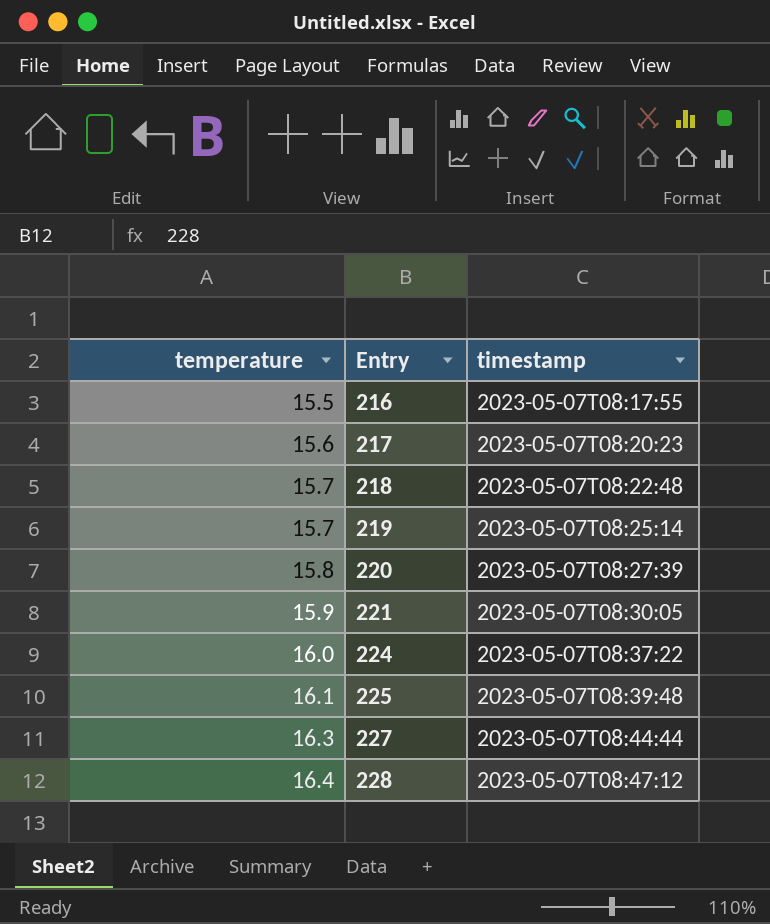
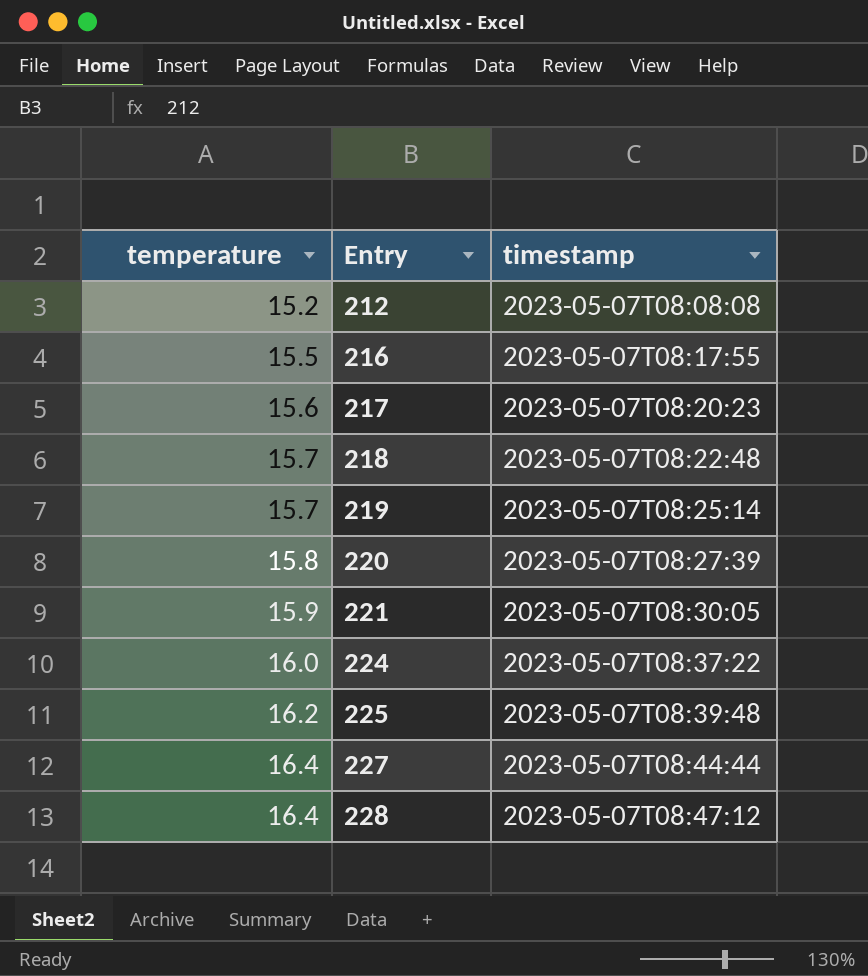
row 212: none -> 15.2 | 2023-05-07T08:08:08
225 | temperature: 16.1 -> 16.2
227 | temperature: 16.3 -> 16.4

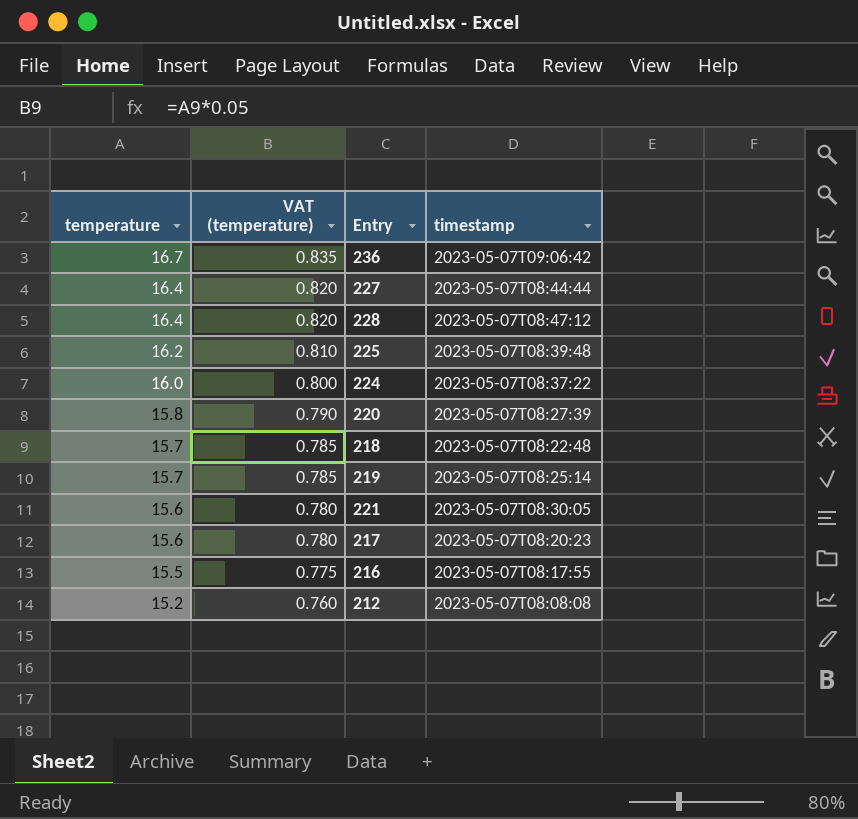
row order: temperature ascending -> temperature descending
column VAT (temperature) | formula: none -> [temperature] * 0.05
row 236: none -> 16.7 | 0.835 | 2023-05-07T09:06:42
221 | temperature: 15.9 -> 15.6

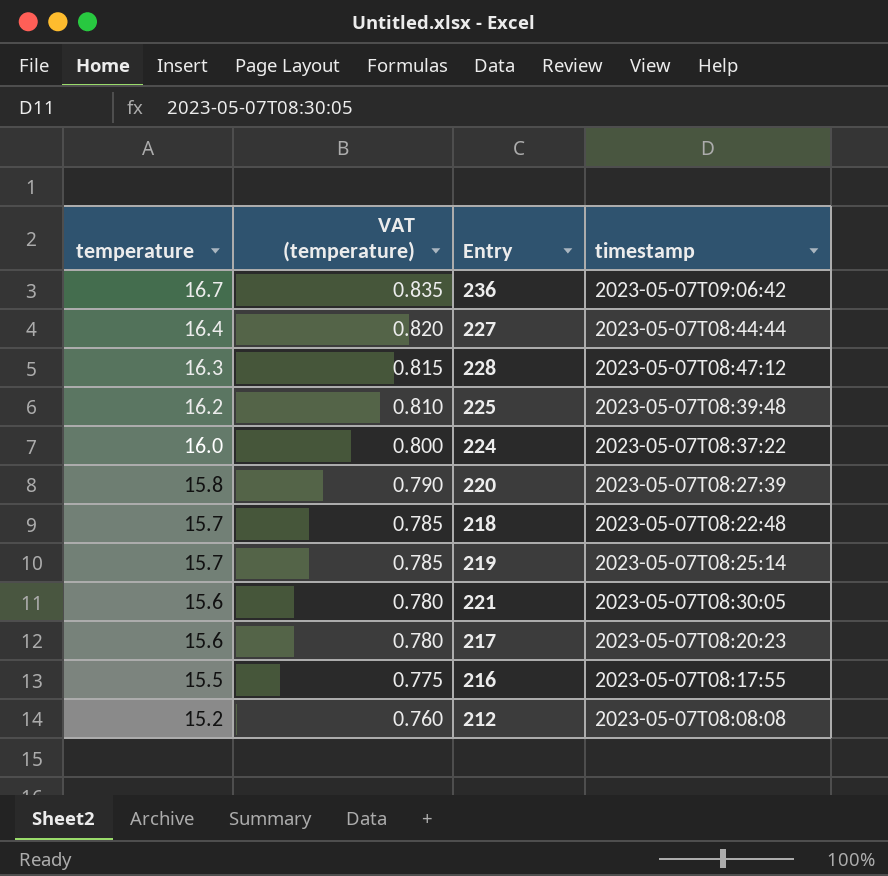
228 | temperature: 16.4 -> 16.3
228 | VAT (temperature): 0.820 -> 0.815

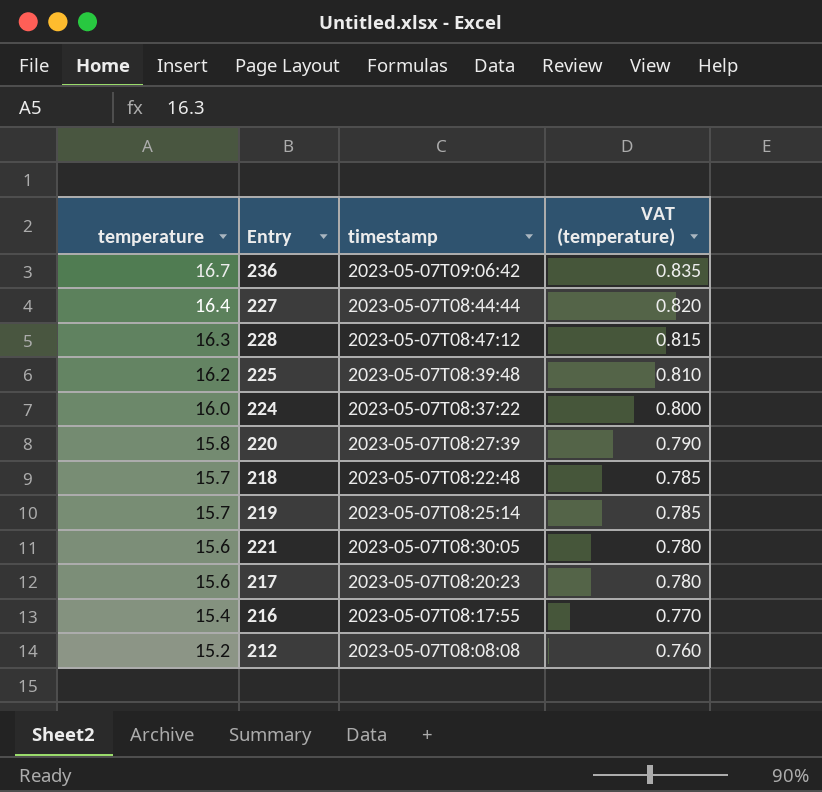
column VAT (temperature) | position: 2 -> 4
216 | temperature: 15.5 -> 15.4
216 | VAT (temperature): 0.775 -> 0.770

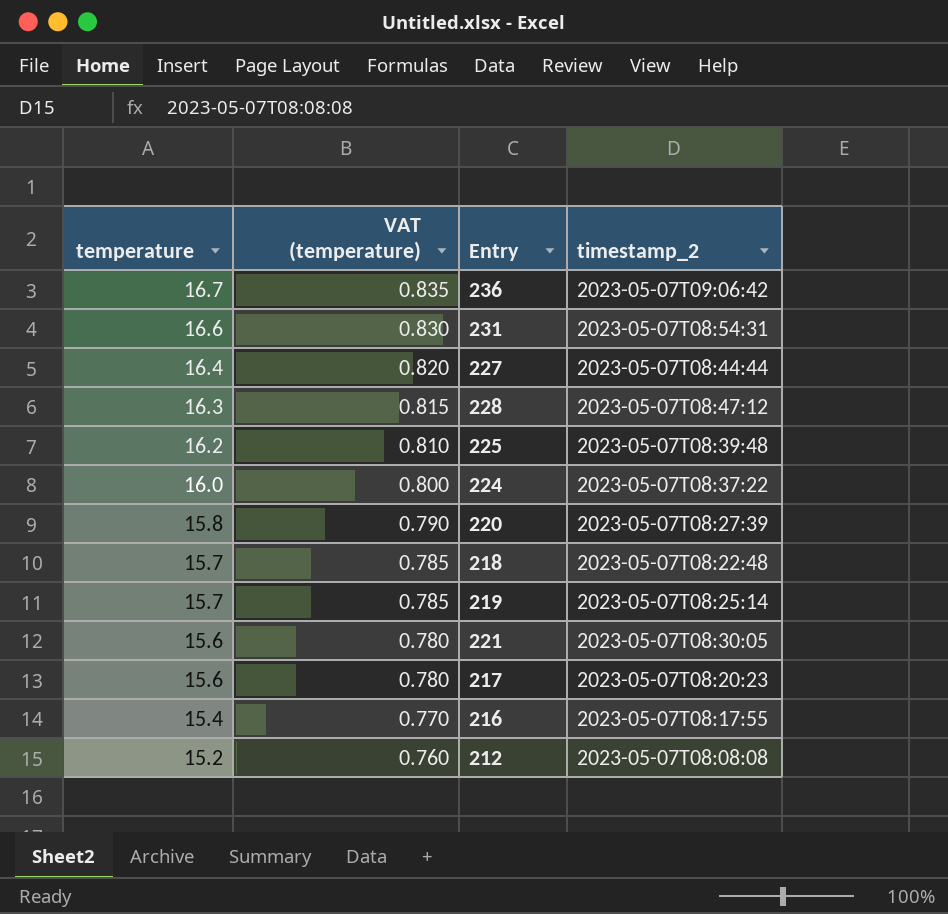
column VAT (temperature) | position: 4 -> 2
column name: timestamp -> timestamp_2
row 231: none -> 16.6 | 0.830 | 2023-05-07T08:54:31

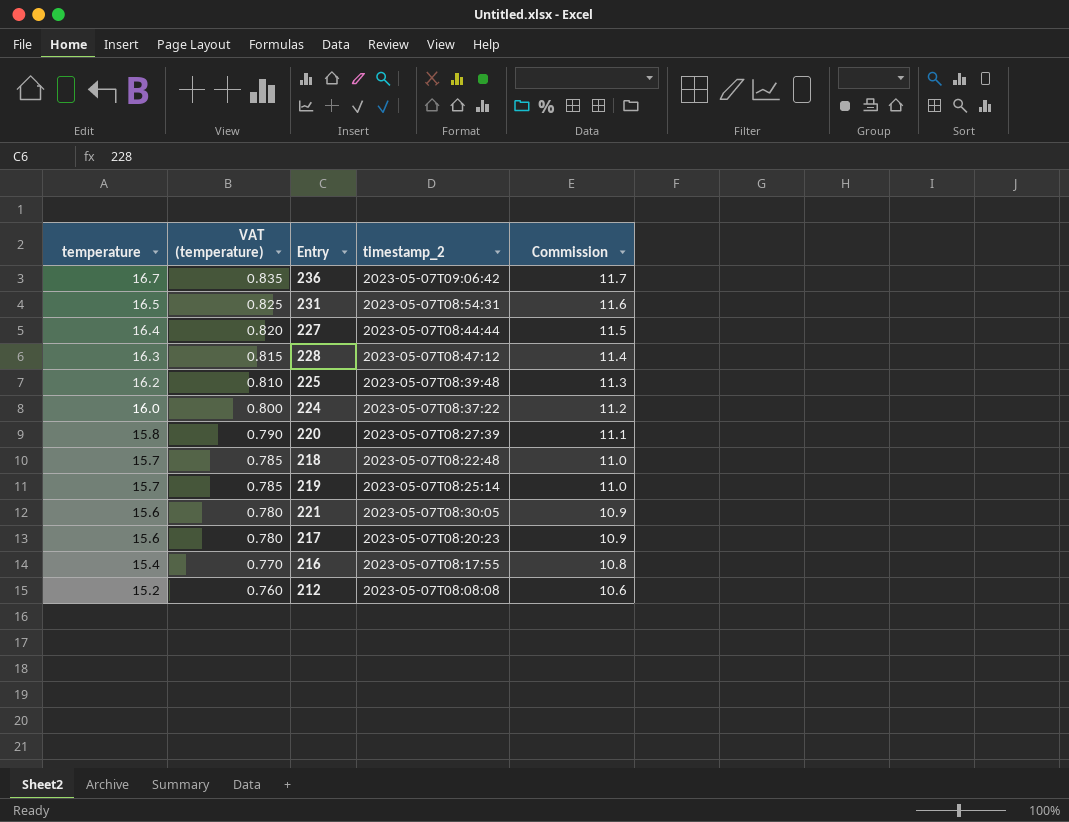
column Commission | formula: none -> [temperature] * 0.7
231 | temperature: 16.6 -> 16.5
231 | VAT (temperature): 0.830 -> 0.825

